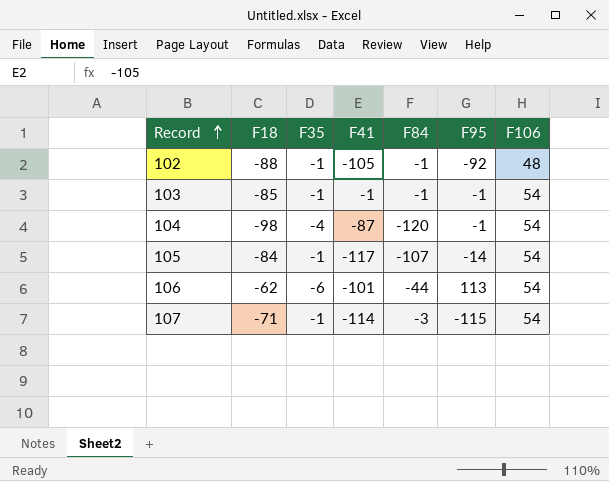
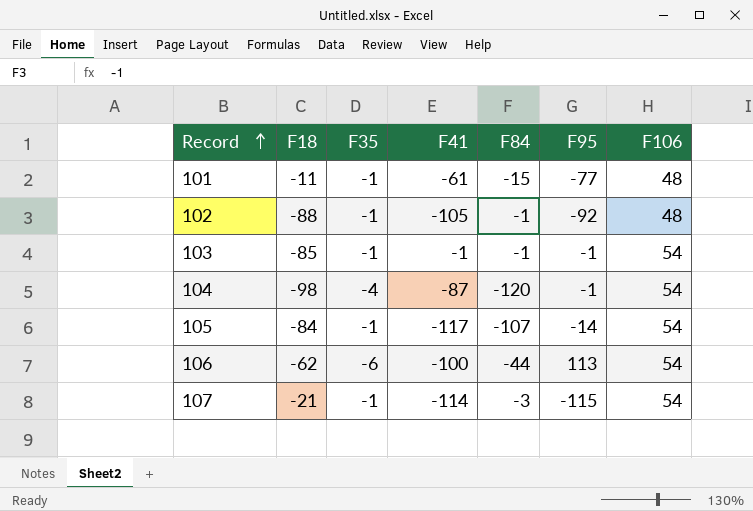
row 101: none -> -11 | -1 | -61 | -15 | -77 | 48
106 | F41: -101 -> -100
107 | F18: -71 -> -21

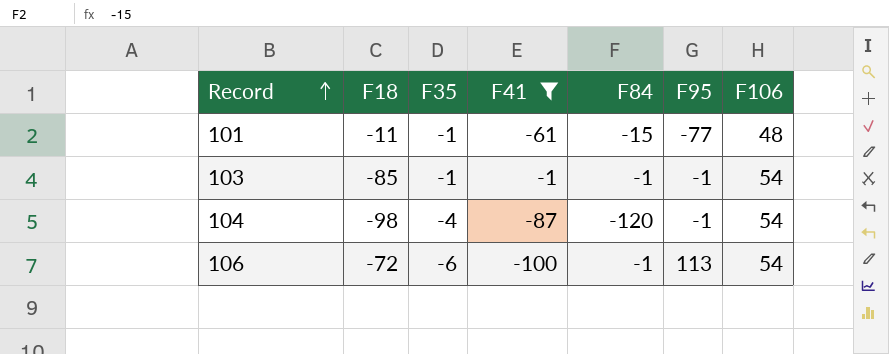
filter: none -> F41 >= -100
106 | F18: -62 -> -72
106 | F84: -44 -> -1

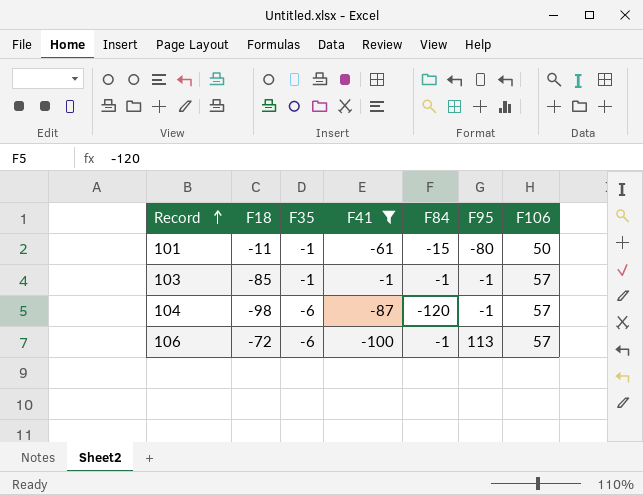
101 | F95: -77 -> -80
101 | F106: 48 -> 50
103 | F106: 54 -> 57
104 | F35: -4 -> -6
104 | F106: 54 -> 57
106 | F106: 54 -> 57

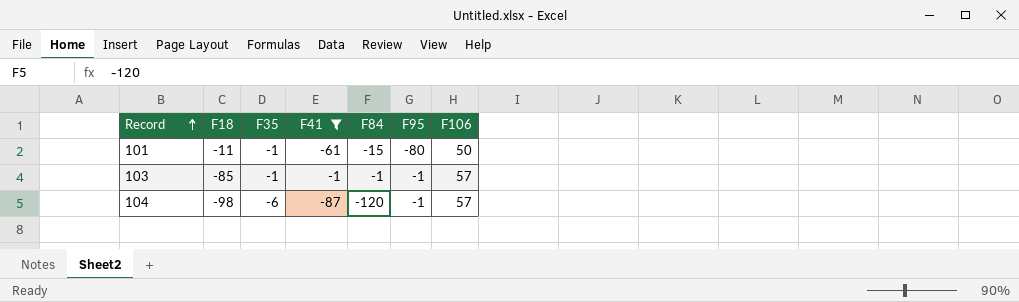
row 106: -72 | -6 | -100 | -1 | 113 | 57 -> none

